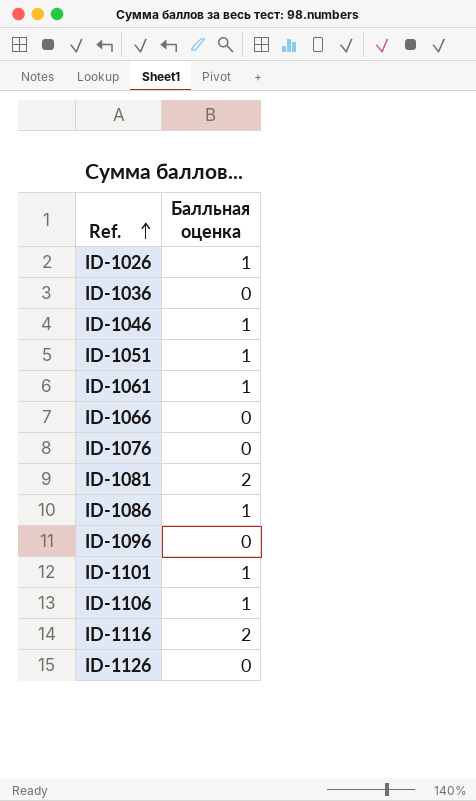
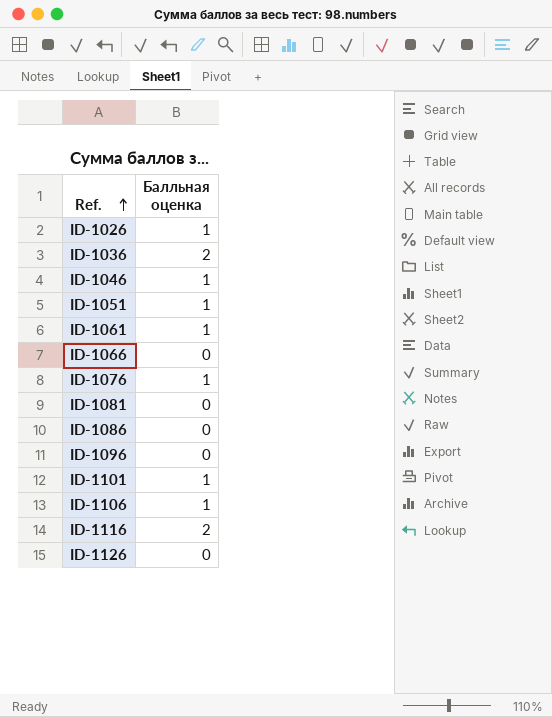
ID-1036 | Балльная оценка: 0 -> 2
ID-1076 | Балльная оценка: 0 -> 1
ID-1081 | Балльная оценка: 2 -> 0
ID-1086 | Балльная оценка: 1 -> 0

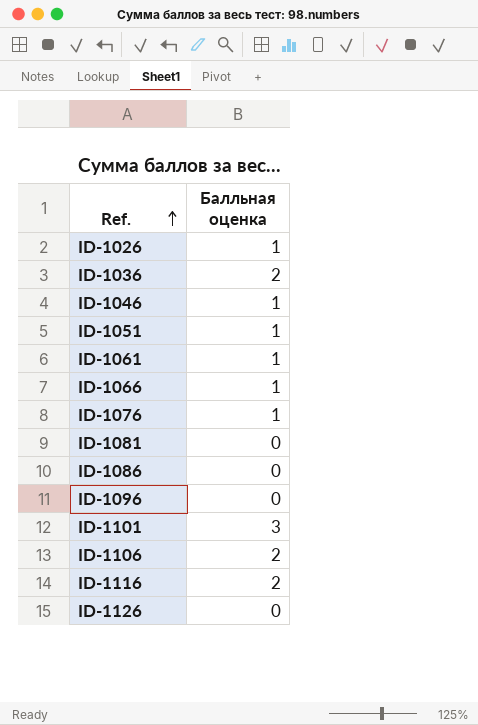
ID-1066 | Балльная оценка: 0 -> 1
ID-1101 | Балльная оценка: 1 -> 3
ID-1106 | Балльная оценка: 1 -> 2

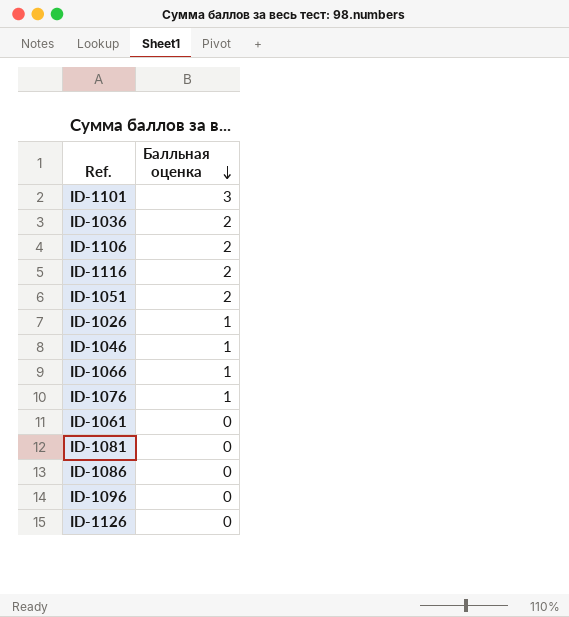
row order: Ref. ascending -> Балльная оценка descending
ID-1051 | Балльная оценка: 1 -> 2
ID-1061 | Балльная оценка: 1 -> 0

